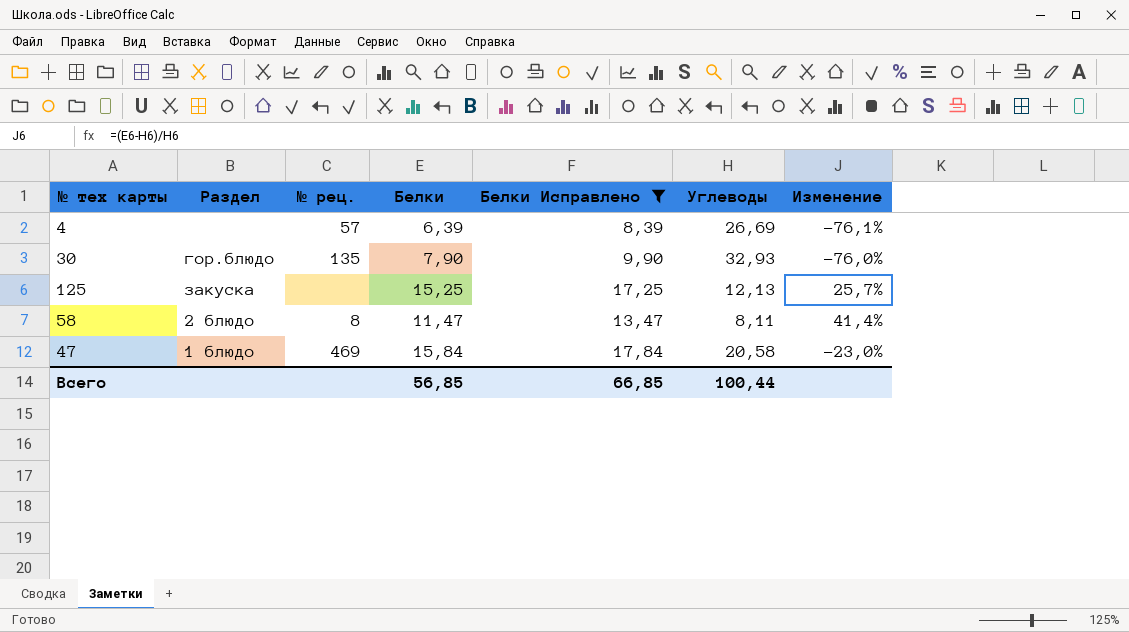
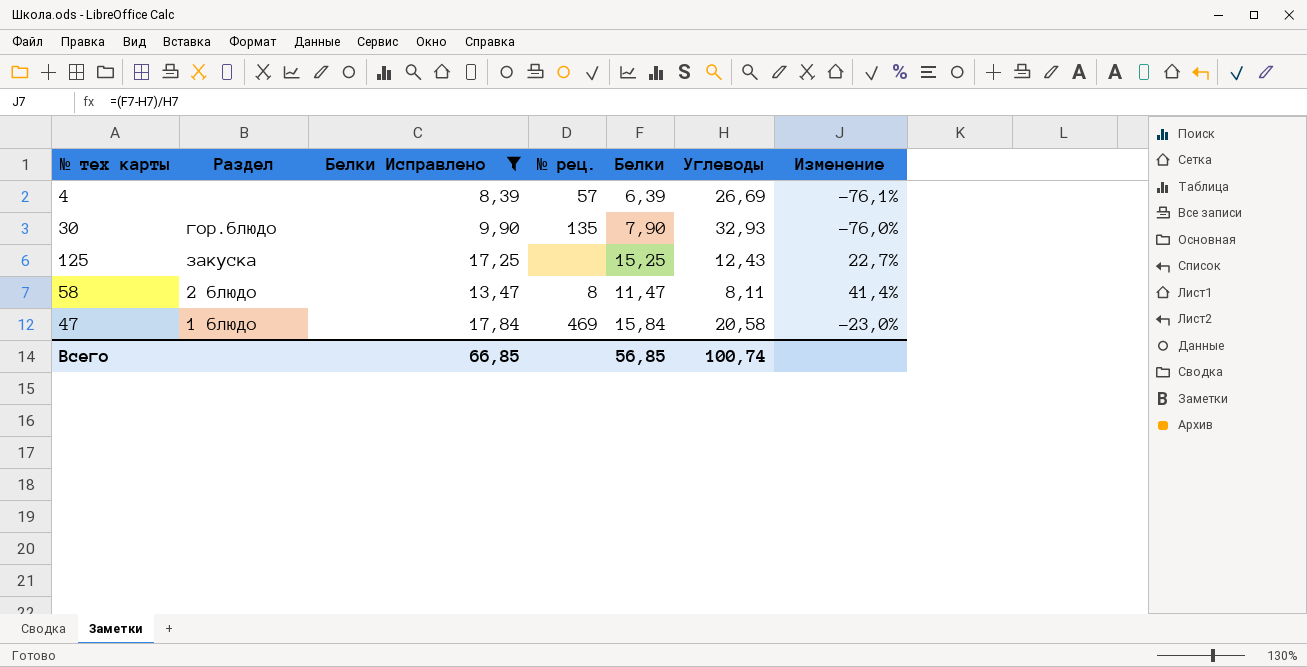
column Белки Исправлено | position: 5 -> 3
125 | Углеводы: 12,13 -> 12,43
125 | Изменение: 25,7% -> 22,7%
Всего | Углеводы: 100,44 -> 100,74

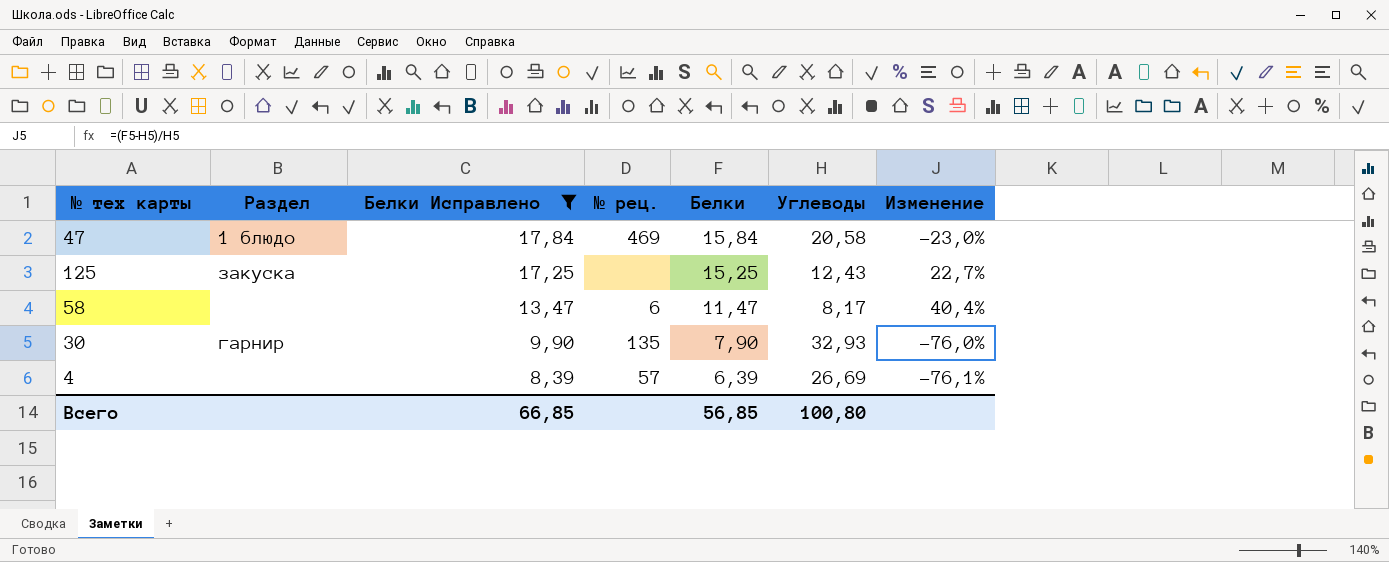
row order: none -> Белки Исправлено descending
58 | Раздел: 2 блюдо -> none
58 | № рец.: 8 -> 6
58 | Углеводы: 8,11 -> 8,17
58 | Изменение: 41,4% -> 40,4%
30 | Раздел: гор.блюдо -> гарнир
Всего | Углеводы: 100,74 -> 100,80

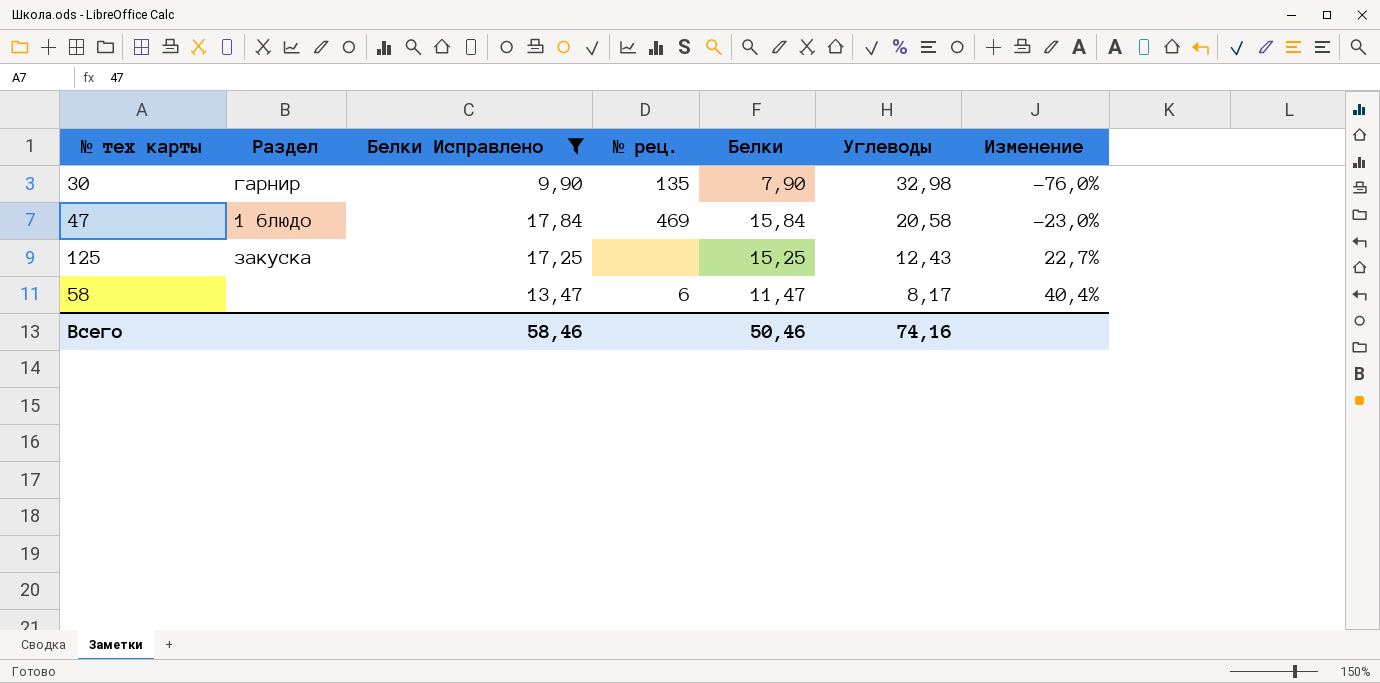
row order: Белки Исправлено descending -> Углеводы descending
row 4: none | 8,39 | 57 | 6,39 | 26,69 | -76,1% -> none
30 | Углеводы: 32,93 -> 32,98
Всего | Белки Исправлено: 66,85 -> 58,46
Всего | Белки: 56,85 -> 50,46
Всего | Углеводы: 100,80 -> 74,16

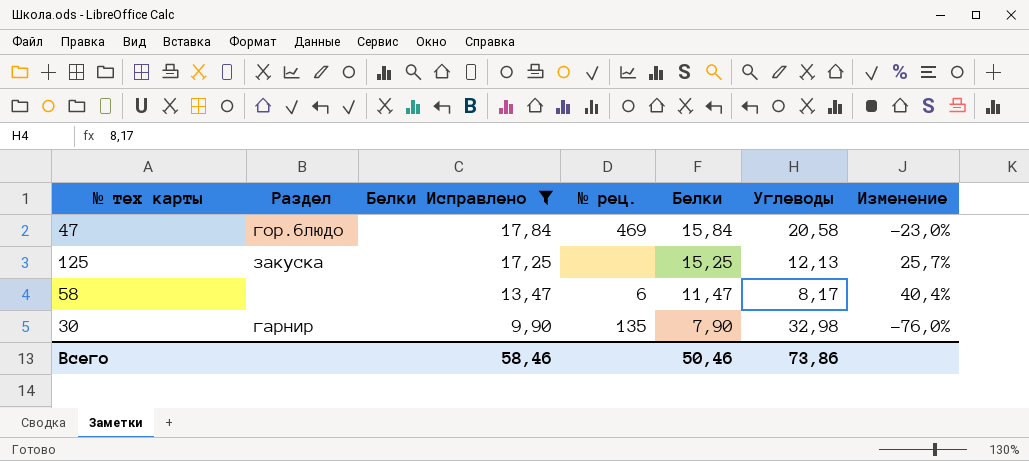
row order: Углеводы descending -> Белки Исправлено descending
47 | Раздел: 1 блюдо -> гор.блюдо
125 | Углеводы: 12,43 -> 12,13
125 | Изменение: 22,7% -> 25,7%
Всего | Углеводы: 74,16 -> 73,86

